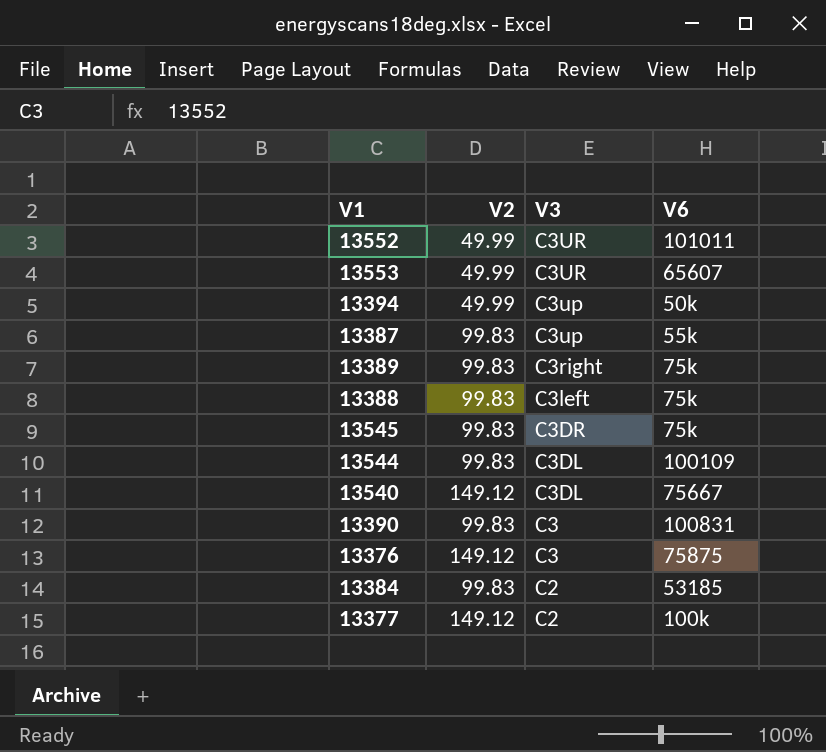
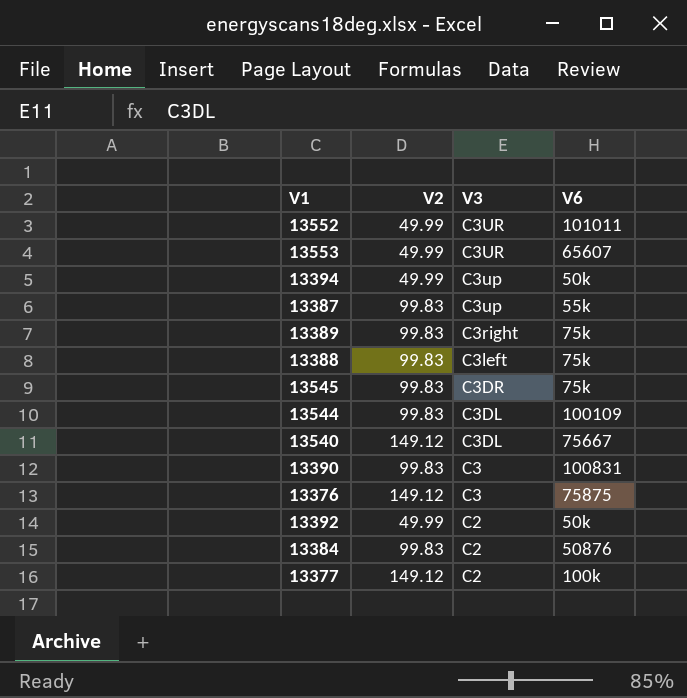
row 13392: none -> 49.99 | C2 | 50k
13384 | V6: 53185 -> 50876

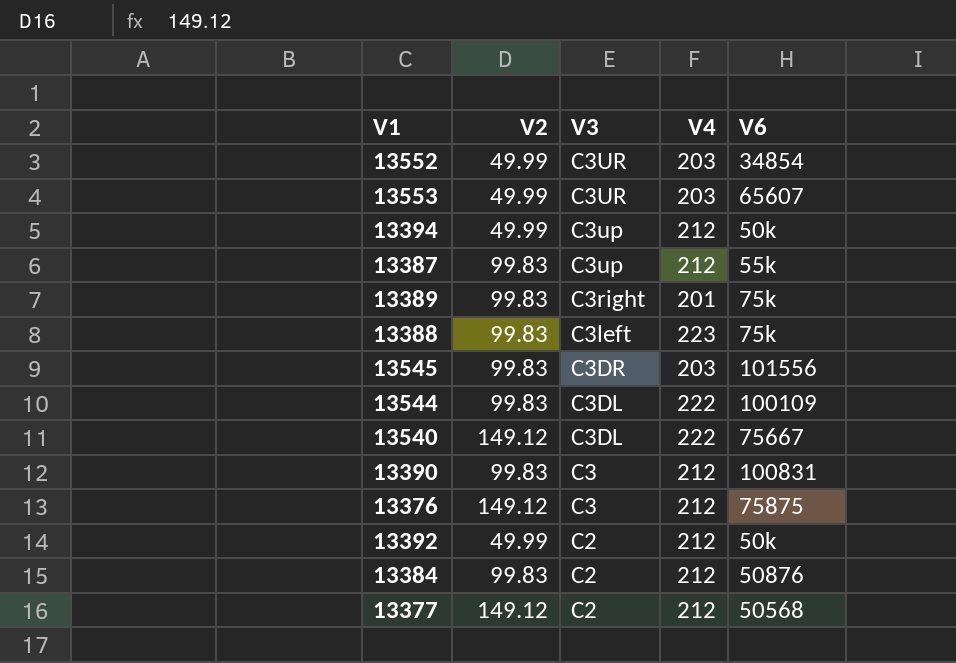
column V4 | position: none -> 4
13552 | V6: 101011 -> 34854
13545 | V6: 75k -> 101556
13377 | V6: 100k -> 50568

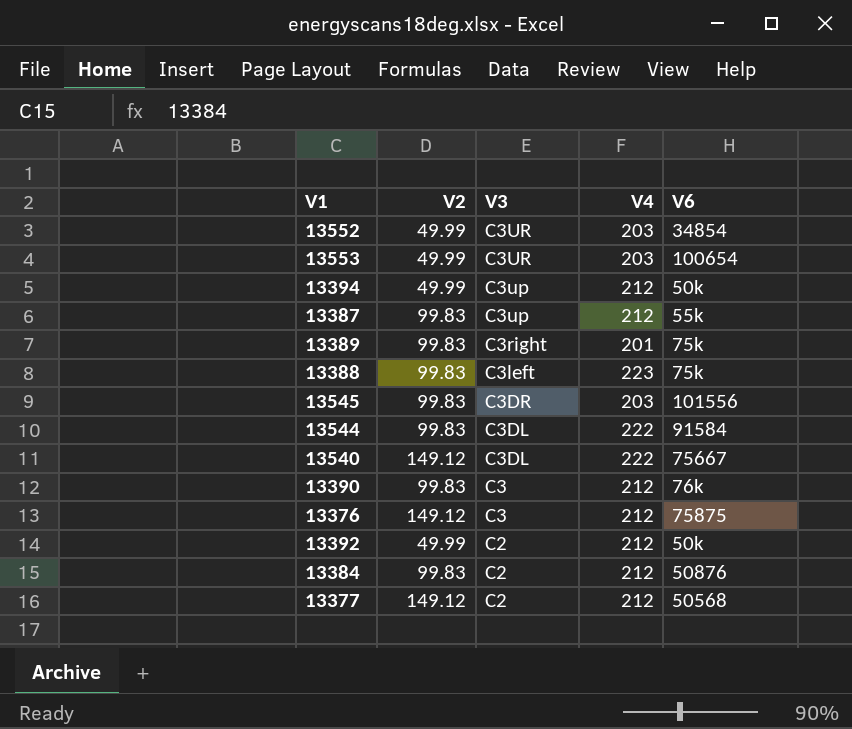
13553 | V6: 65607 -> 100654
13544 | V6: 100109 -> 91584
13390 | V6: 100831 -> 76k

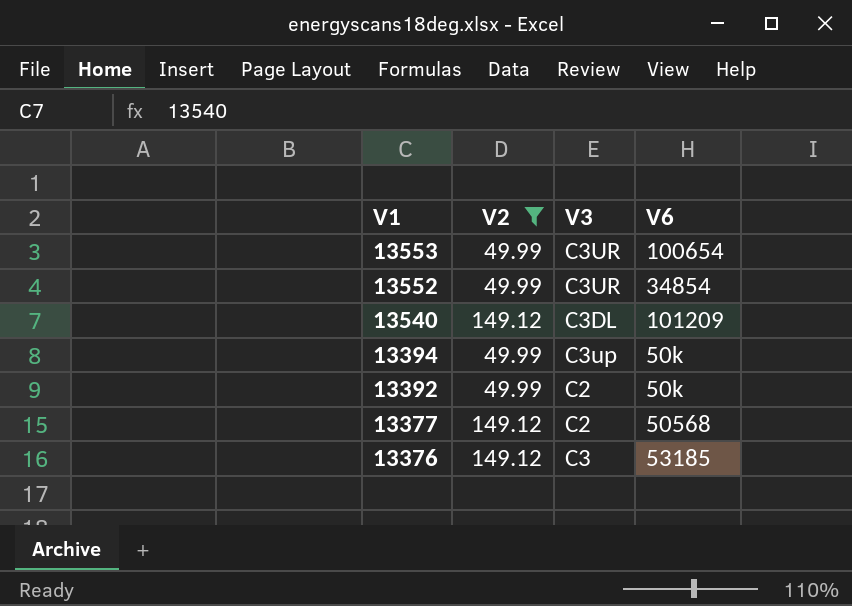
filter: none -> V2 != 99.83
row order: V3 descending -> V1 descending
column V4 | position: 4 -> none
13540 | V6: 75667 -> 101209
13376 | V6: 75875 -> 53185

